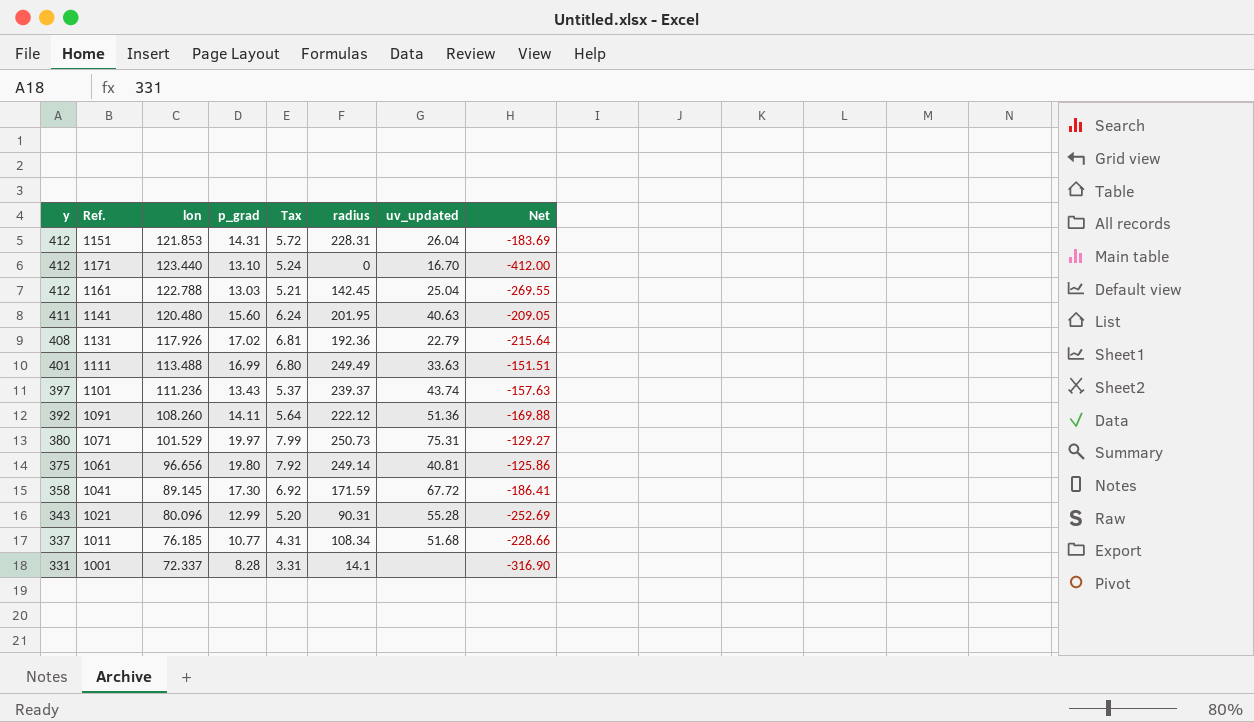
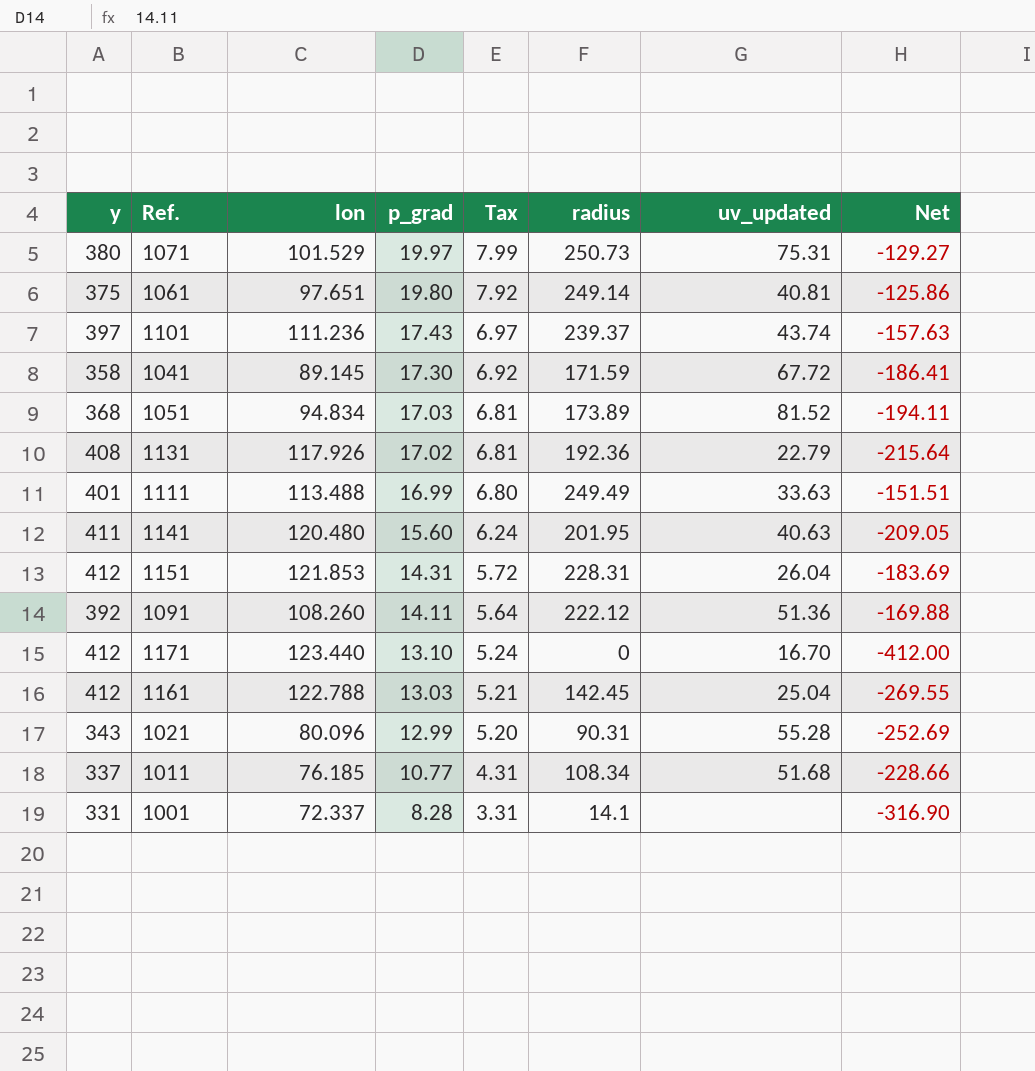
row order: y descending -> p_grad descending
1061 | lon: 96.656 -> 97.651
1101 | p_grad: 13.43 -> 17.43
1101 | Tax: 5.37 -> 6.97
row 1051: none -> 368 | 94.834 | 17.03 | 6.81 | 173.89 | 81.52 | -194.11

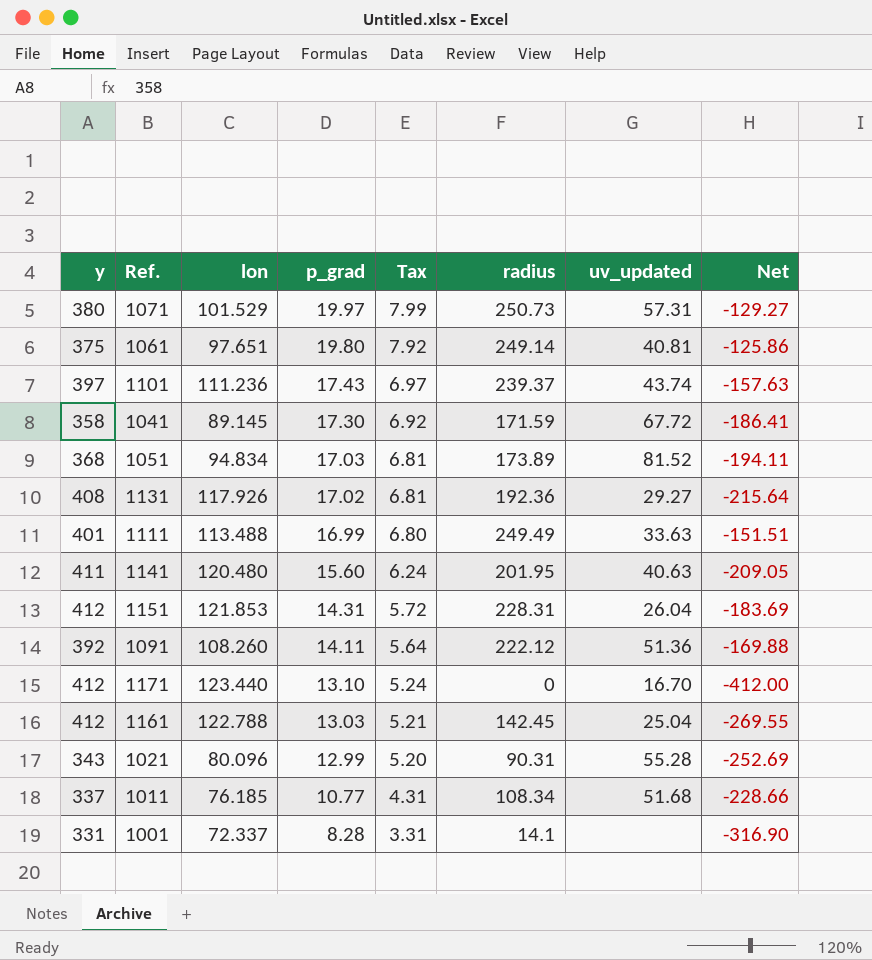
1071 | uv_updated: 75.31 -> 57.31
1131 | uv_updated: 22.79 -> 29.27

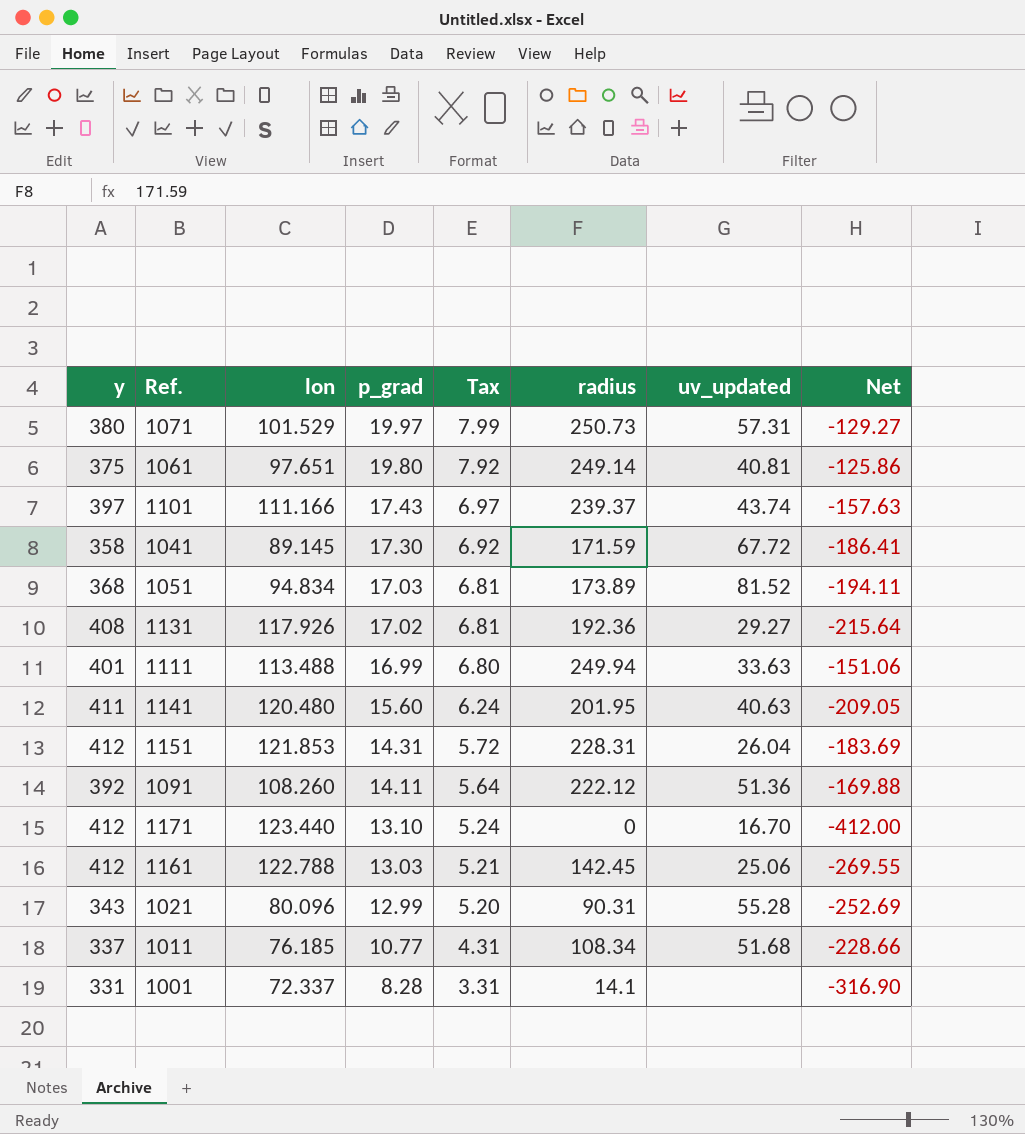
1101 | lon: 111.236 -> 111.166
1111 | radius: 249.49 -> 249.94
1111 | Net: -151.51 -> -151.06
1161 | uv_updated: 25.04 -> 25.06

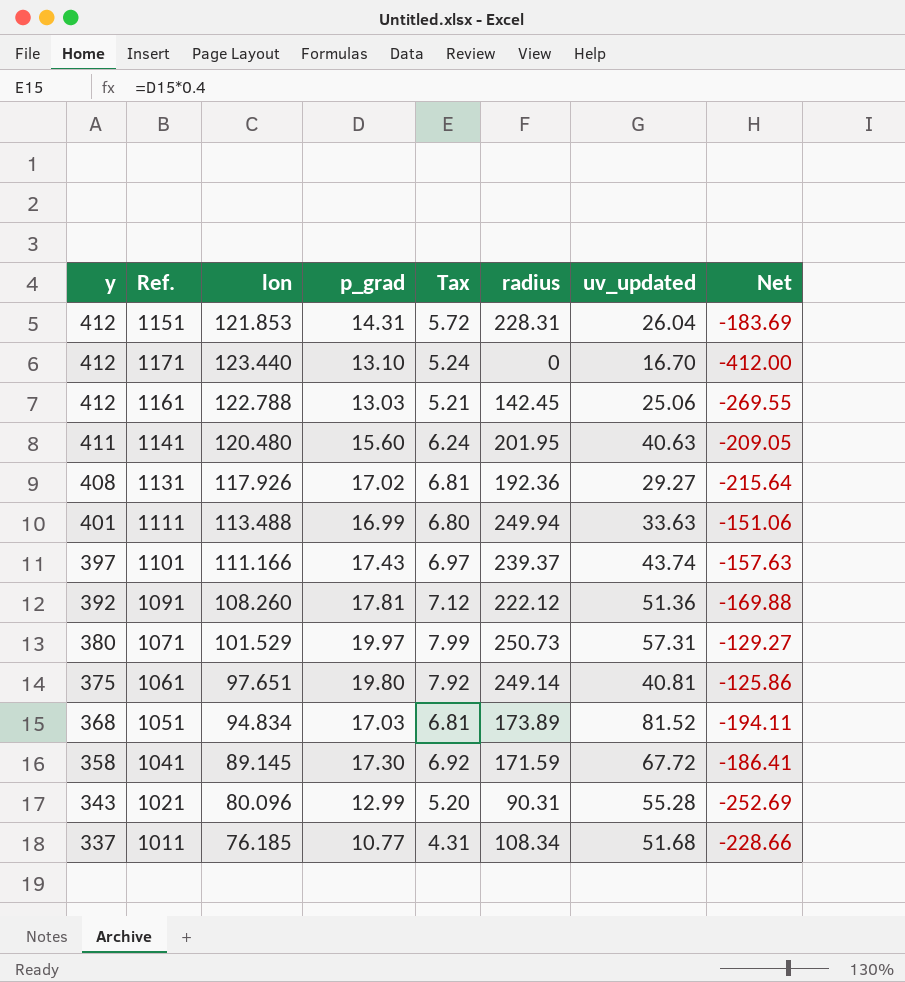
row order: p_grad descending -> y descending
row 1001: 331 | 72.337 | 8.28 | 3.31 | 14.1 | none | -316.90 -> none
1091 | p_grad: 14.11 -> 17.81
1091 | Tax: 5.64 -> 7.12

